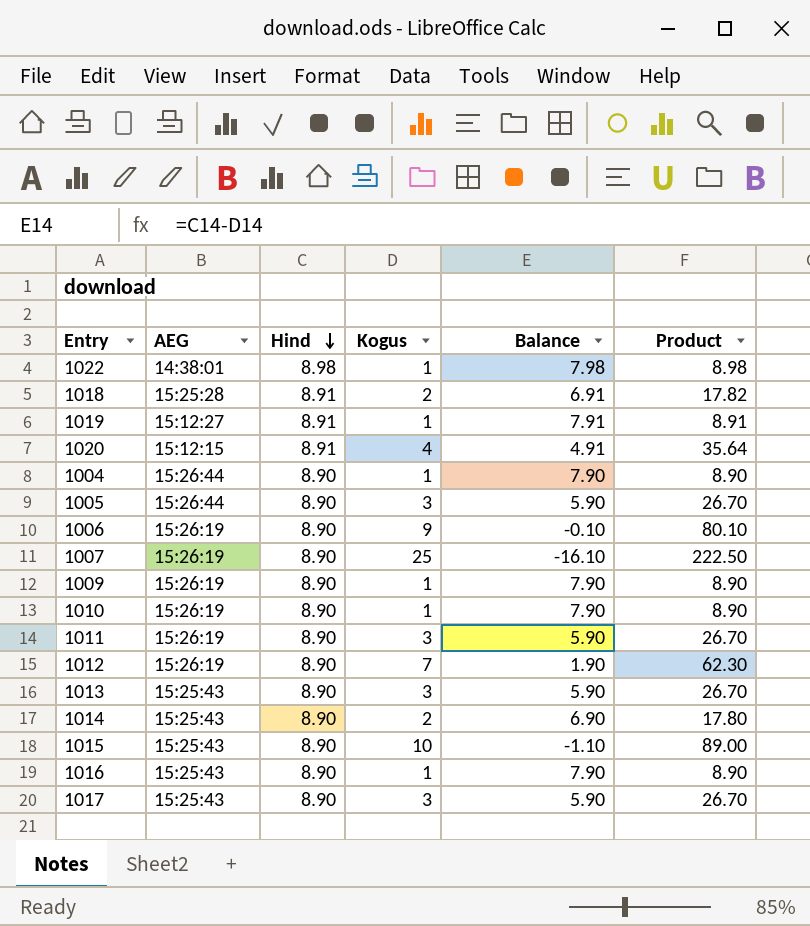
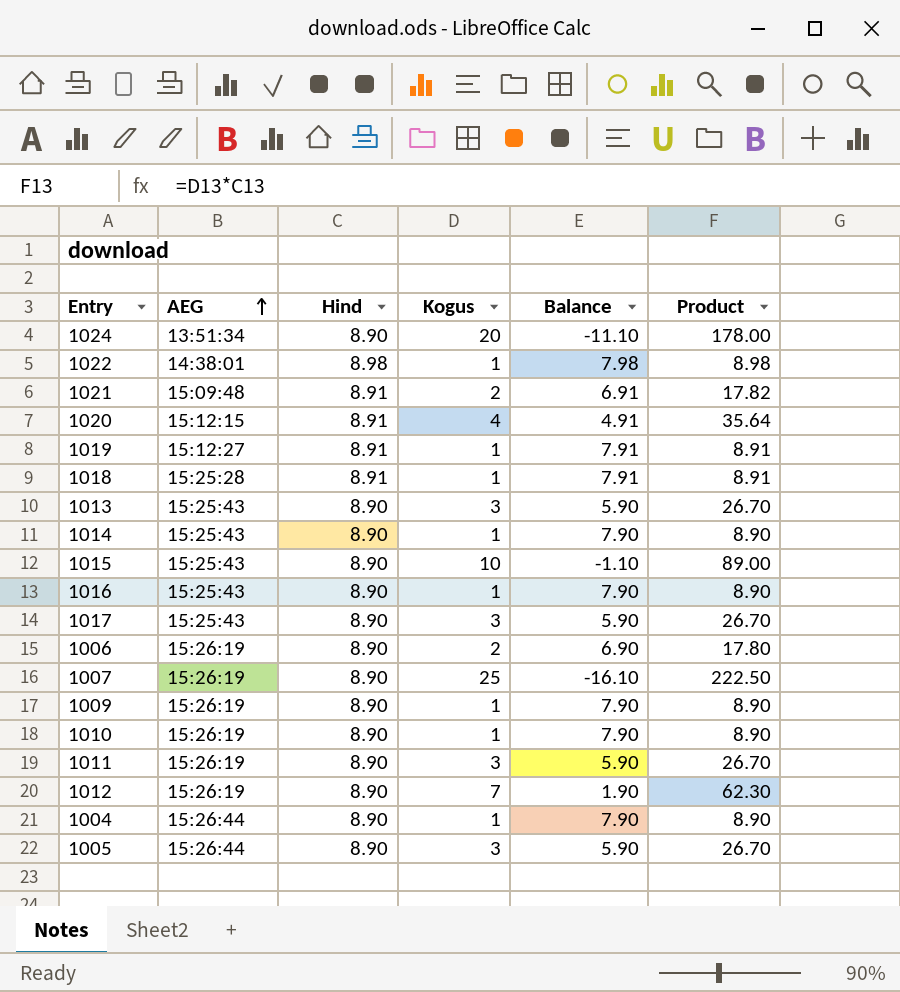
row order: Hind descending -> AEG ascending
row 1024: none -> 13:51:34 | 8.90 | 20 | -11.10 | 178.00
row 1021: none -> 15:09:48 | 8.91 | 2 | 6.91 | 17.82
1018 | Kogus: 2 -> 1
1018 | Balance: 6.91 -> 7.91
1018 | Product: 17.82 -> 8.91
1014 | Kogus: 2 -> 1
1014 | Balance: 6.90 -> 7.90
1014 | Product: 17.80 -> 8.90
1006 | Kogus: 9 -> 2
1006 | Balance: -0.10 -> 6.90
1006 | Product: 80.10 -> 17.80

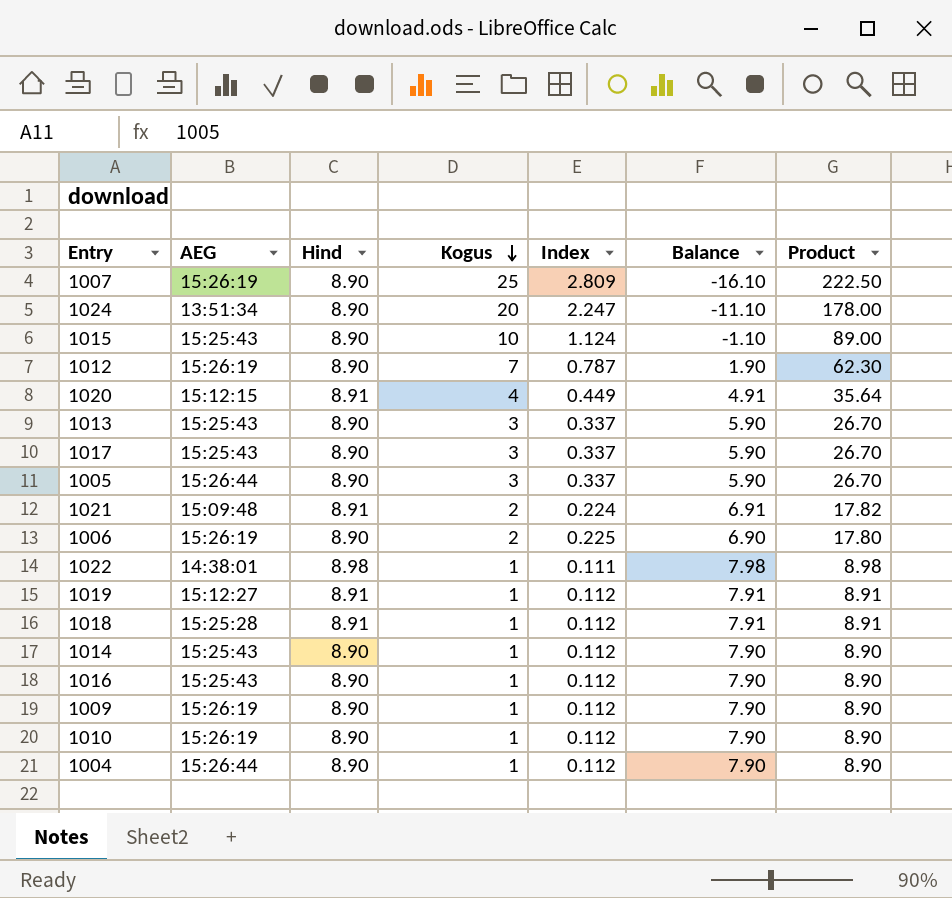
row order: AEG ascending -> Kogus descending
column Index | formula: none -> [Kogus] / [Hind]
row 1011: 15:26:19 | 8.90 | 3 | 5.90 | 26.70 -> none

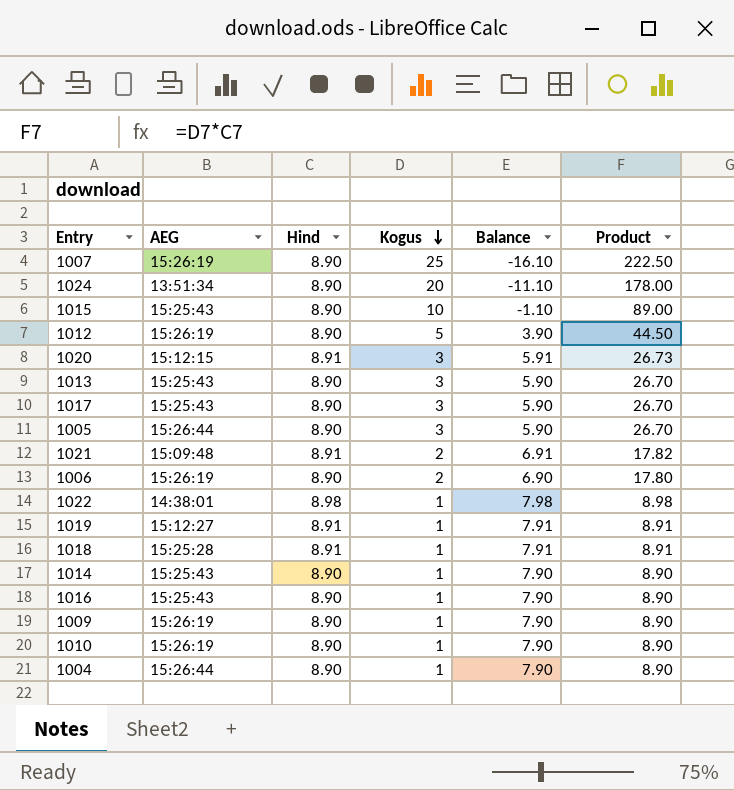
column Index | formula: [Kogus] / [Hind] -> none
1012 | Kogus: 7 -> 5
1012 | Balance: 1.90 -> 3.90
1012 | Product: 62.30 -> 44.50
1020 | Kogus: 4 -> 3
1020 | Balance: 4.91 -> 5.91
1020 | Product: 35.64 -> 26.73

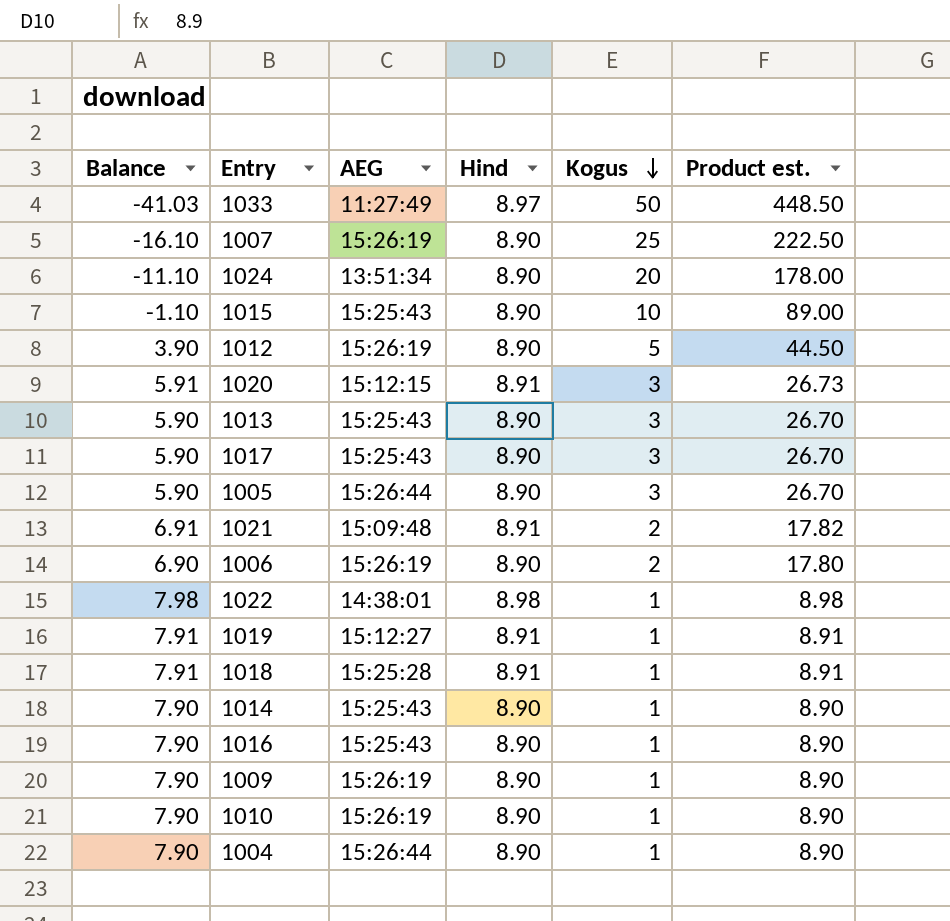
column Balance | position: 5 -> 1
column name: Product -> Product est.
row 1033: none -> -41.03 | 11:27:49 | 8.97 | 50 | 448.50

